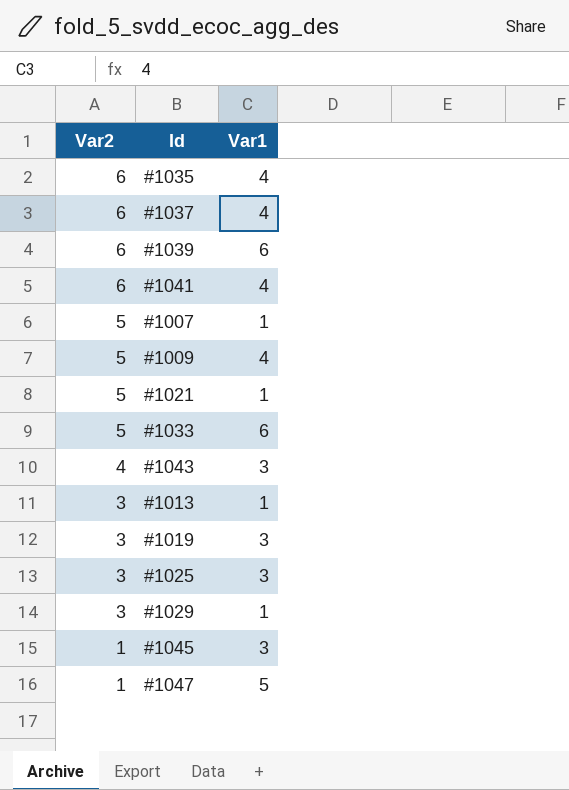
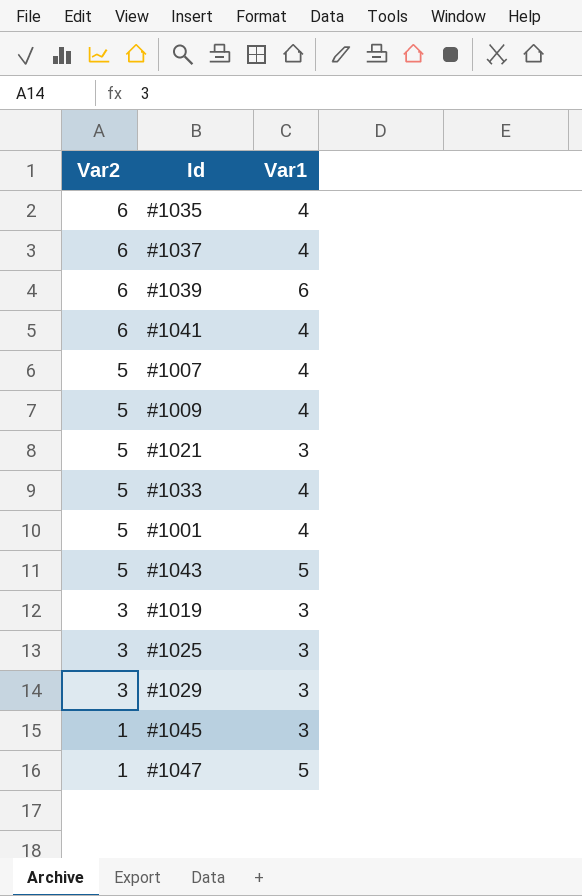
row #1013: 3 | 1 -> none
#1007 | Var1: 1 -> 4
#1021 | Var1: 1 -> 3
#1033 | Var1: 6 -> 4
row #1001: none -> 5 | 4
#1043 | Var2: 4 -> 5
#1043 | Var1: 3 -> 5
#1029 | Var1: 1 -> 3

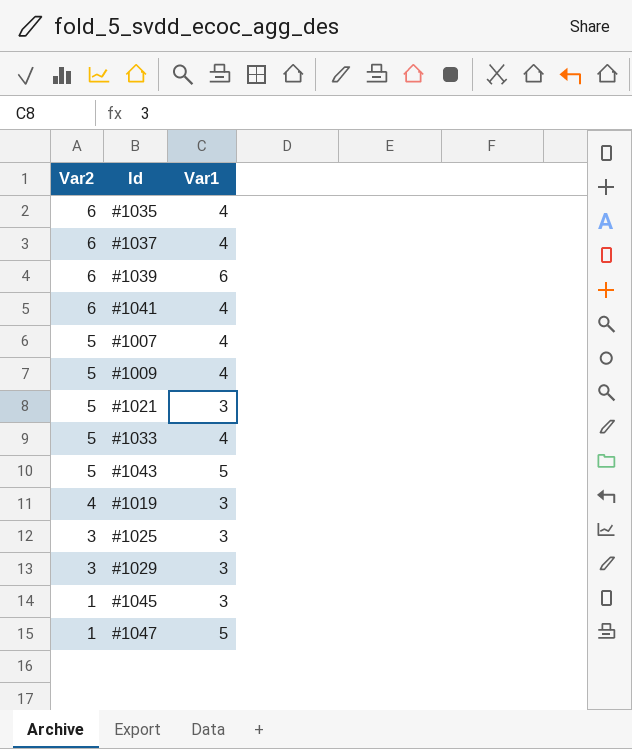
row #1001: 5 | 4 -> none
#1019 | Var2: 3 -> 4

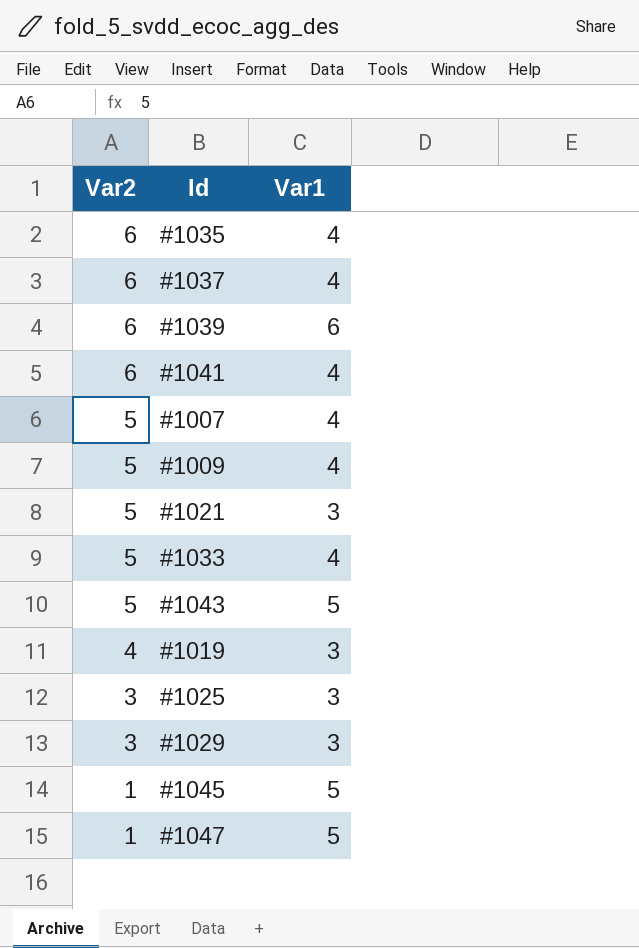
#1045 | Var1: 3 -> 5

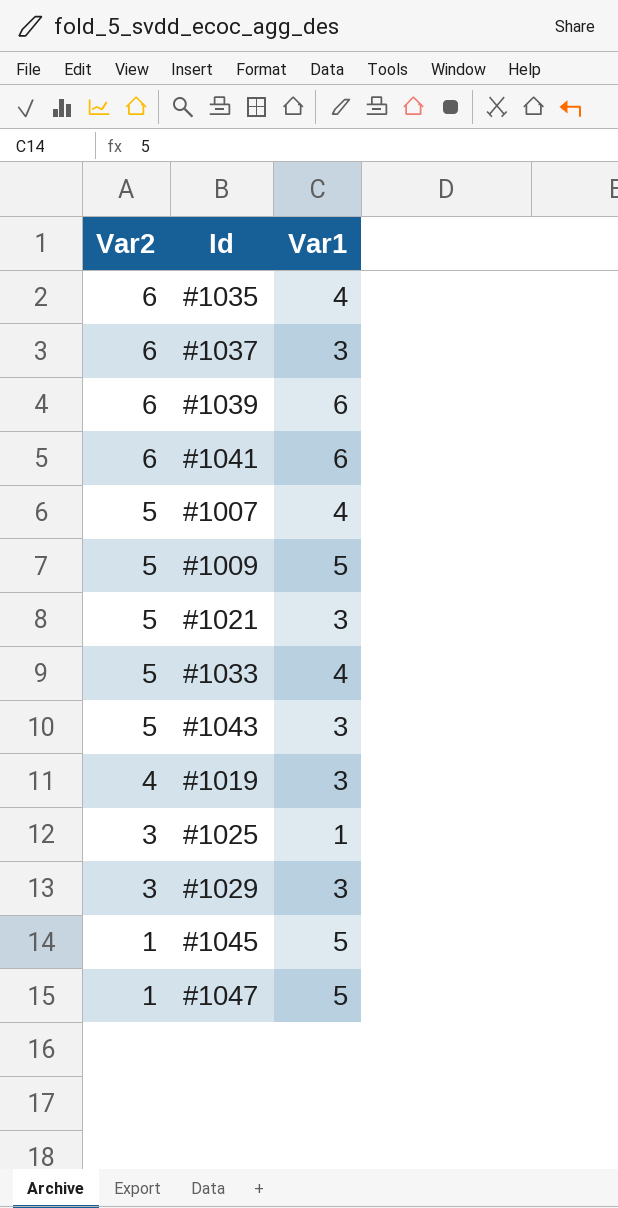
#1037 | Var1: 4 -> 3
#1041 | Var1: 4 -> 6
#1009 | Var1: 4 -> 5
#1043 | Var1: 5 -> 3
#1025 | Var1: 3 -> 1

